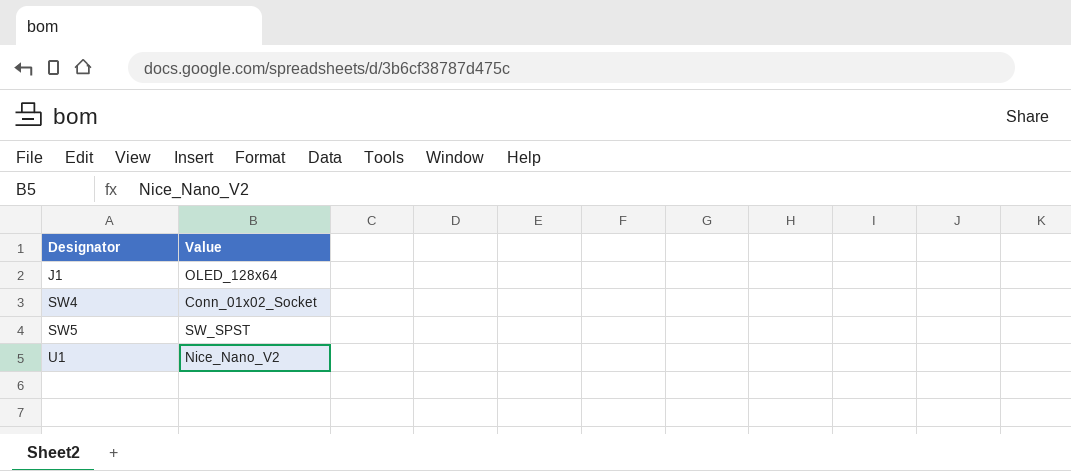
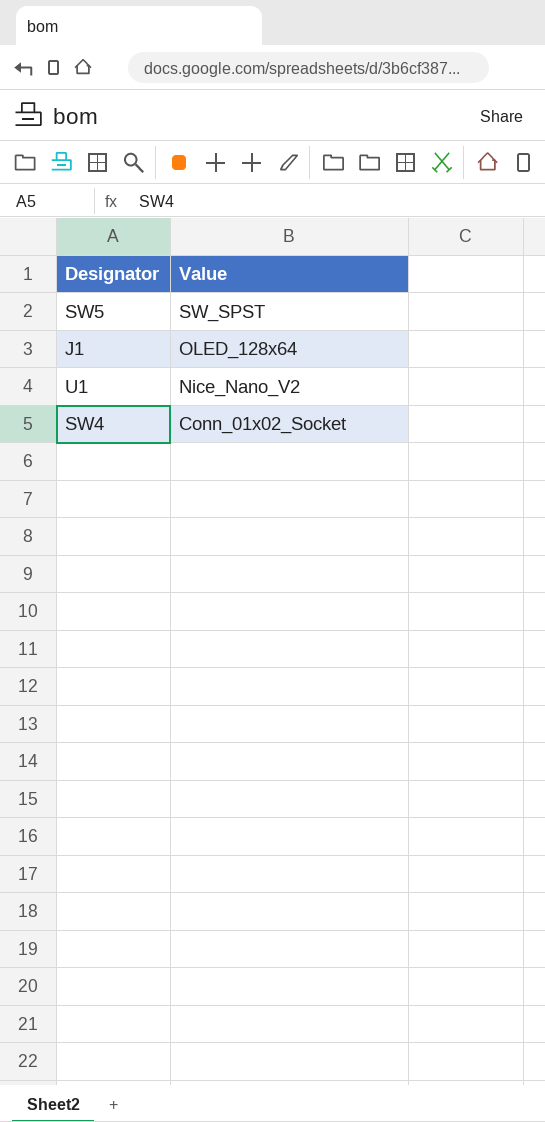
row order: Designator ascending -> Value descending

